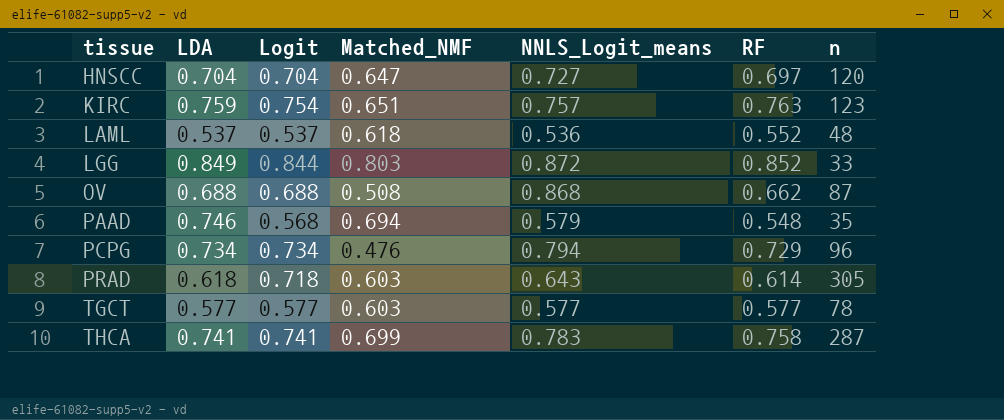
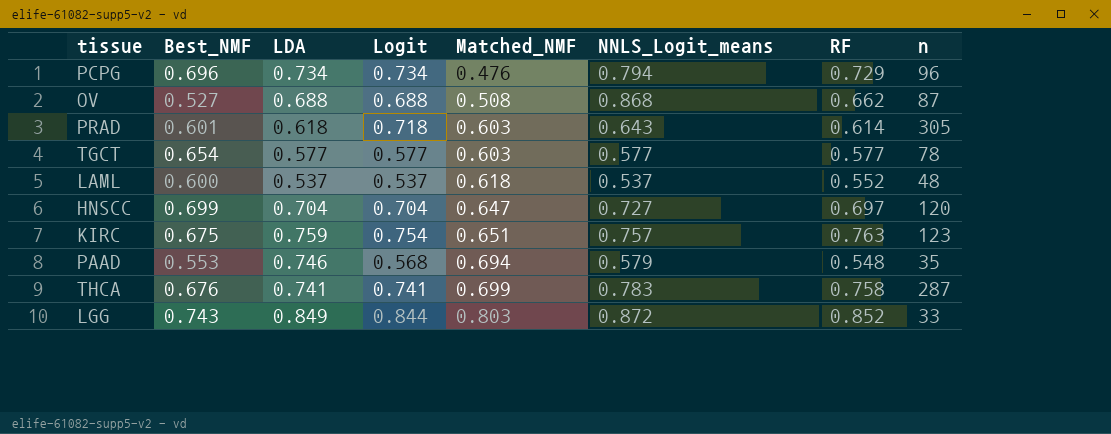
row order: tissue ascending -> Matched_NMF ascending
column Best_NMF | position: none -> 2
LAML | NNLS_Logit_means: 0.536 -> 0.537

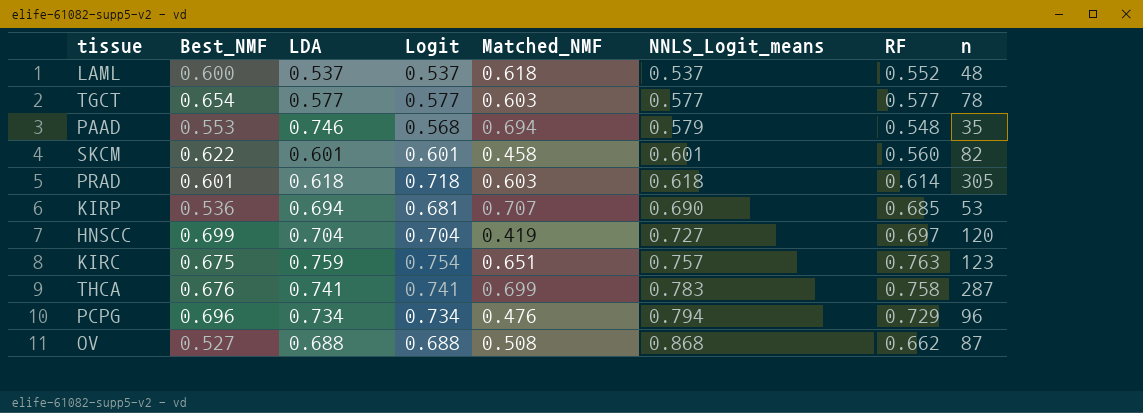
row order: Matched_NMF ascending -> NNLS_Logit_means ascending
row LGG: 0.743 | 0.849 | 0.844 | 0.803 | 0.872 | 0.852 | 33 -> none
row SKCM: none -> 0.622 | 0.601 | 0.601 | 0.458 | 0.601 | 0.560 | 82
PRAD | NNLS_Logit_means: 0.643 -> 0.618
row KIRP: none -> 0.536 | 0.694 | 0.681 | 0.707 | 0.690 | 0.685 | 53
HNSCC | Matched_NMF: 0.647 -> 0.419

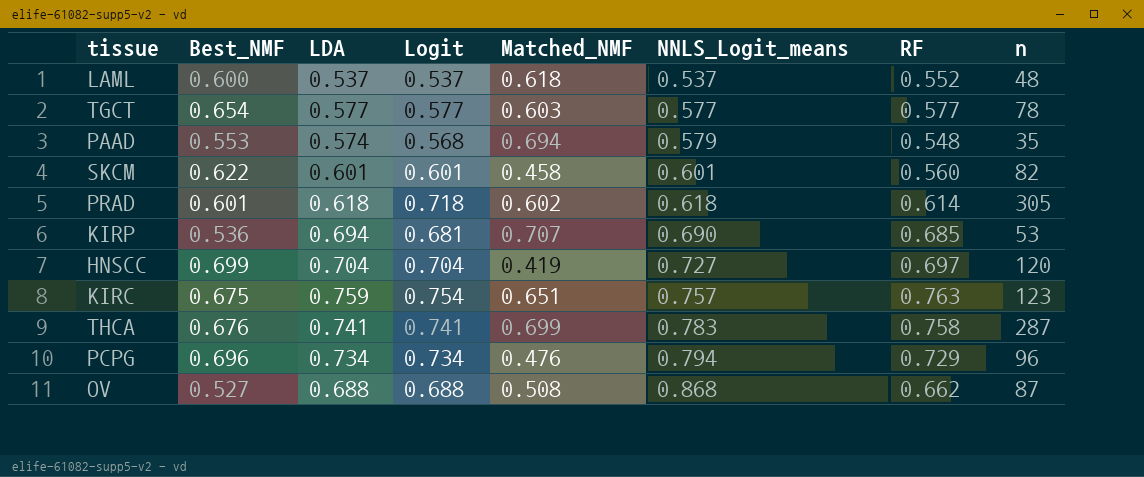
PAAD | LDA: 0.746 -> 0.574
PRAD | Matched_NMF: 0.603 -> 0.602

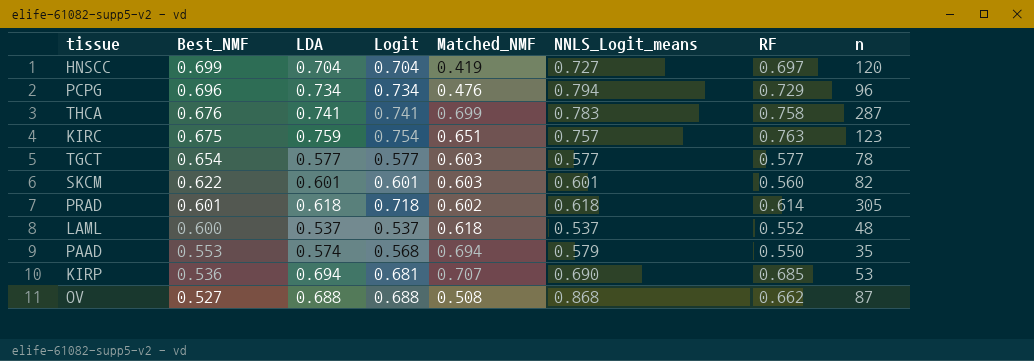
row order: NNLS_Logit_means ascending -> Best_NMF descending
SKCM | Matched_NMF: 0.458 -> 0.603
PAAD | RF: 0.548 -> 0.550

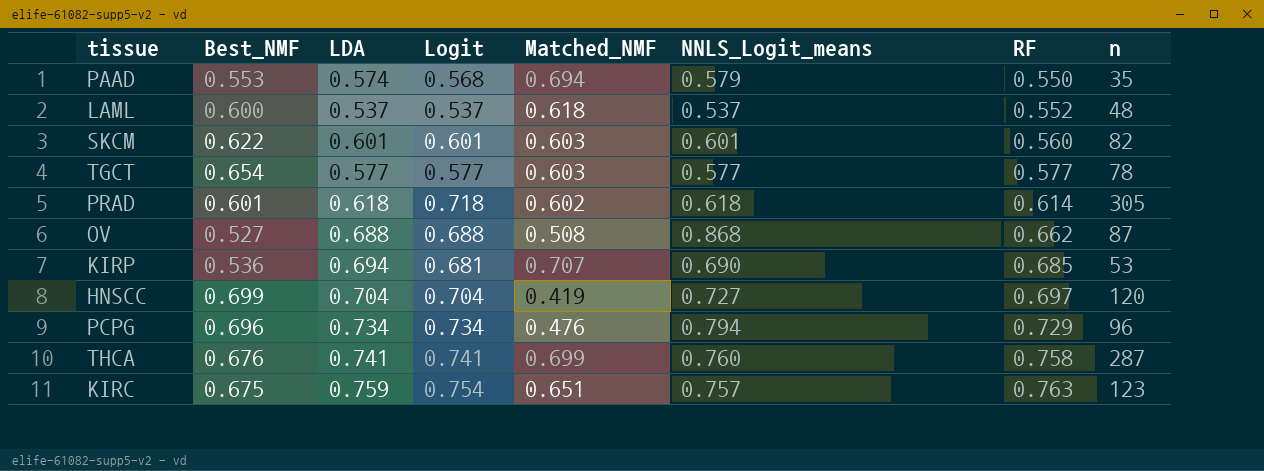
row order: Best_NMF descending -> RF ascending
THCA | NNLS_Logit_means: 0.783 -> 0.760

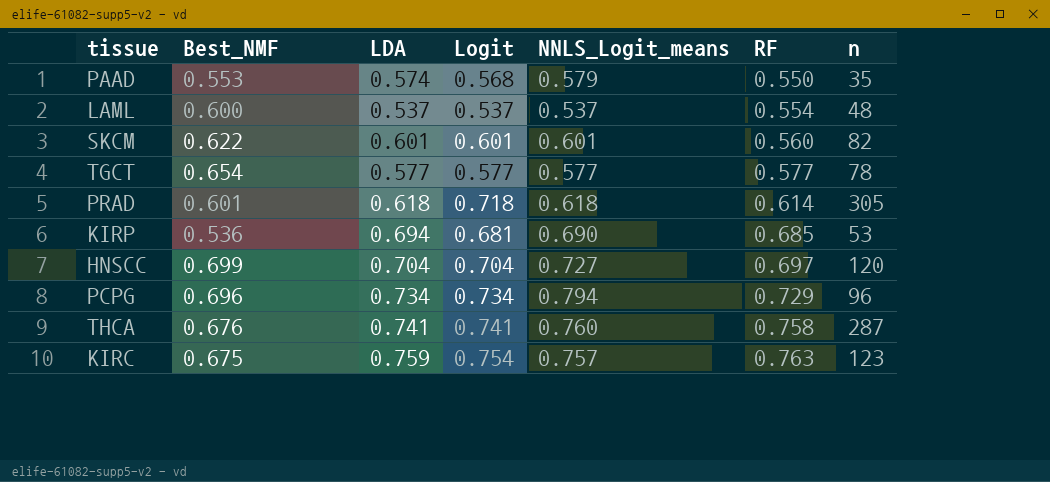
column Matched_NMF | position: 5 -> none
row OV: 0.527 | 0.688 | 0.688 | 0.508 | 0.868 | 0.662 | 87 -> none
LAML | RF: 0.552 -> 0.554

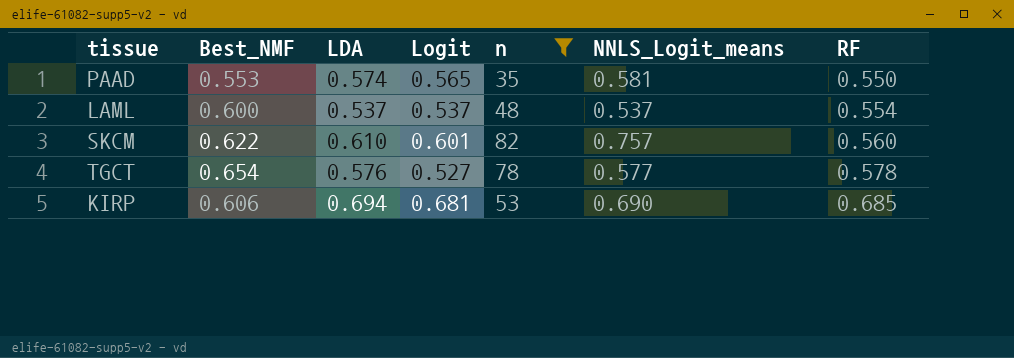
filter: none -> n <= 82
column n | position: 7 -> 5
PAAD | Logit: 0.568 -> 0.565
PAAD | NNLS_Logit_means: 0.579 -> 0.581
SKCM | LDA: 0.601 -> 0.610
SKCM | NNLS_Logit_means: 0.601 -> 0.757
TGCT | LDA: 0.577 -> 0.576
TGCT | Logit: 0.577 -> 0.527
TGCT | RF: 0.577 -> 0.578
KIRP | Best_NMF: 0.536 -> 0.606

